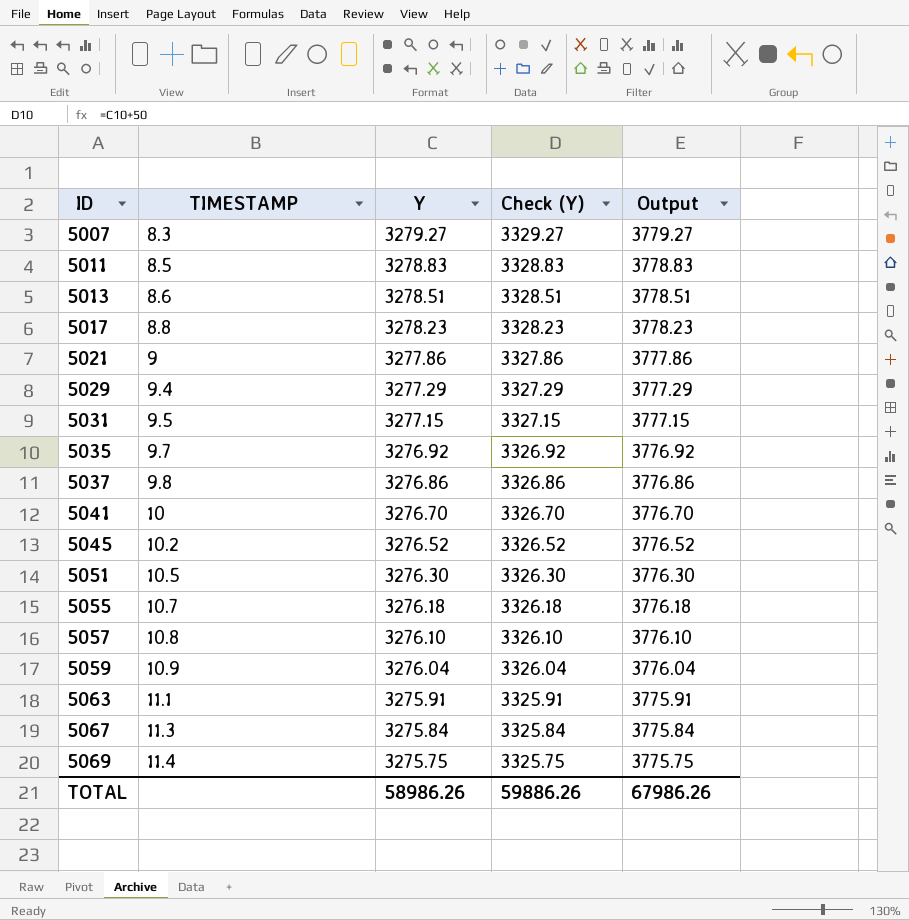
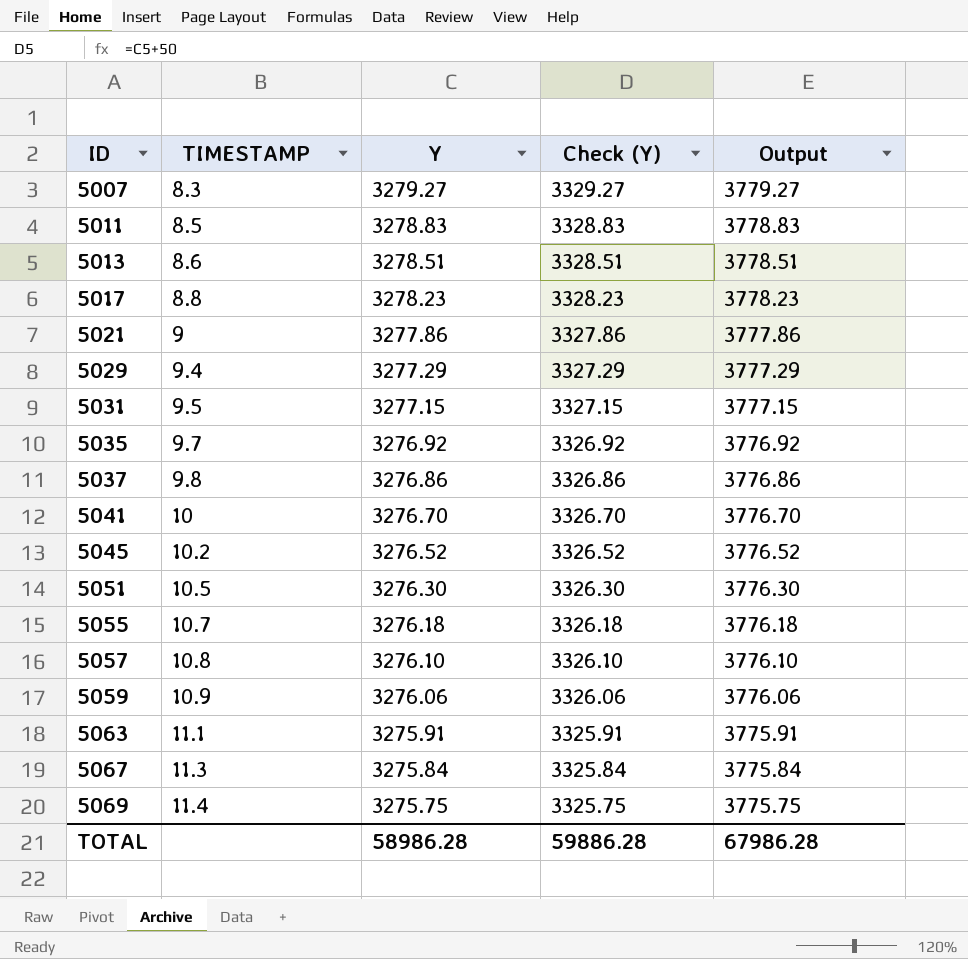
5059 | Y: 3276.04 -> 3276.06
5059 | Check (Y): 3326.04 -> 3326.06
5059 | Output: 3776.04 -> 3776.06
TOTAL | Y: 58986.26 -> 58986.28
TOTAL | Check (Y): 59886.26 -> 59886.28
TOTAL | Output: 67986.26 -> 67986.28

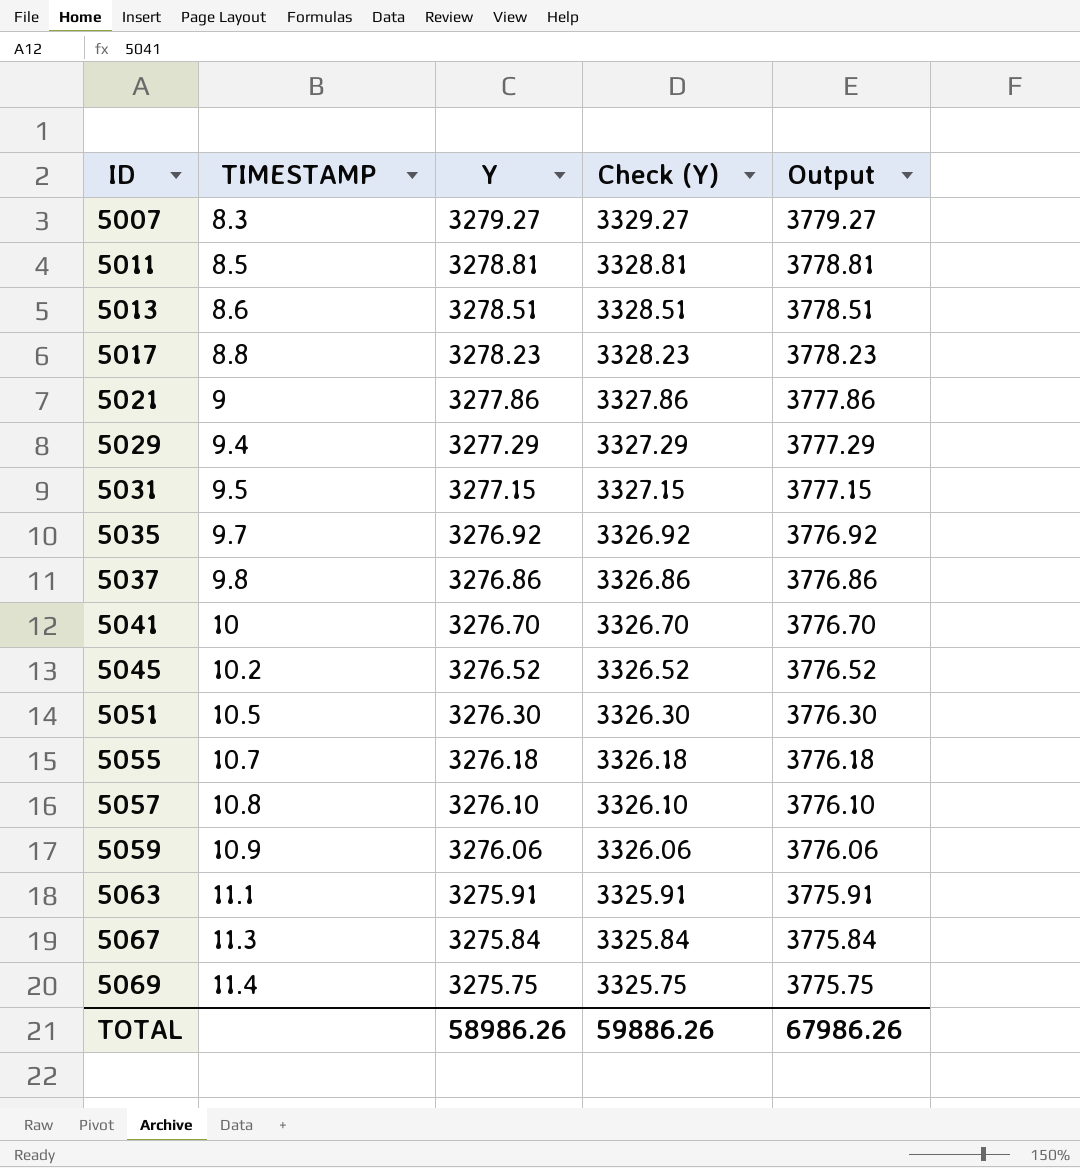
5011 | Y: 3278.83 -> 3278.81
5011 | Check (Y): 3328.83 -> 3328.81
5011 | Output: 3778.83 -> 3778.81
TOTAL | Y: 58986.28 -> 58986.26
TOTAL | Check (Y): 59886.28 -> 59886.26
TOTAL | Output: 67986.28 -> 67986.26

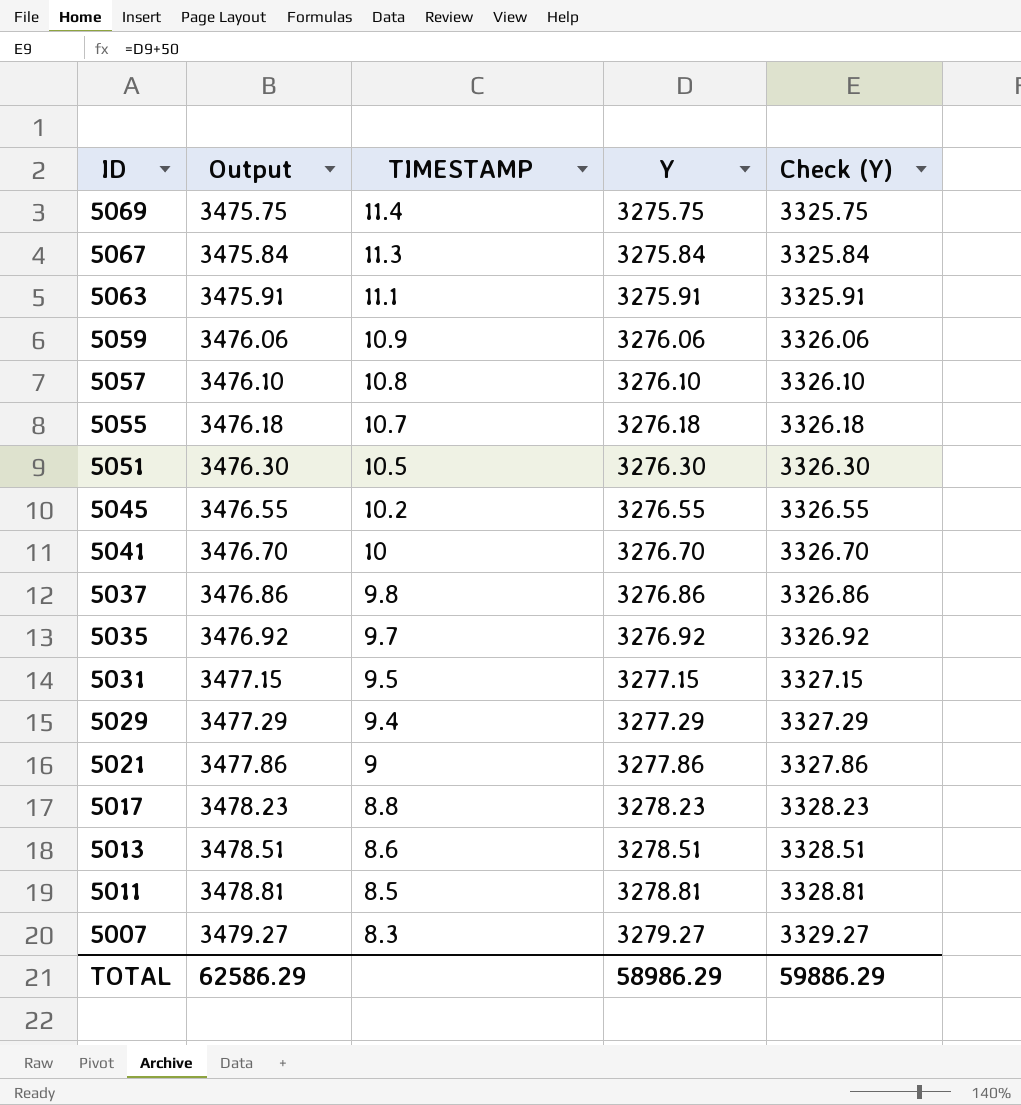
row order: ID ascending -> ID descending
column Output | formula: [Y] + 500 -> [Y] + 200
column Output | position: 5 -> 2
5045 | Y: 3276.52 -> 3276.55
5045 | Check (Y): 3326.52 -> 3326.55
TOTAL | Output: 67986.26 -> 62586.29
TOTAL | Y: 58986.26 -> 58986.29
TOTAL | Check (Y): 59886.26 -> 59886.29

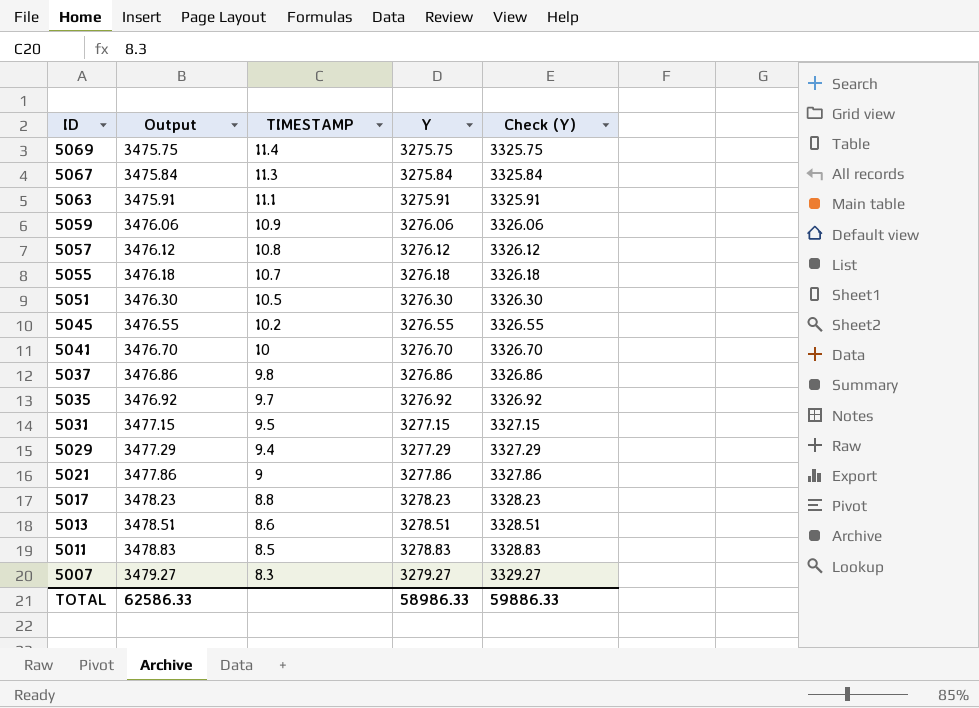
5057 | Output: 3476.10 -> 3476.12
5057 | Y: 3276.10 -> 3276.12
5057 | Check (Y): 3326.10 -> 3326.12
5011 | Output: 3478.81 -> 3478.83
5011 | Y: 3278.81 -> 3278.83
5011 | Check (Y): 3328.81 -> 3328.83
TOTAL | Output: 62586.29 -> 62586.33
TOTAL | Y: 58986.29 -> 58986.33
TOTAL | Check (Y): 59886.29 -> 59886.33

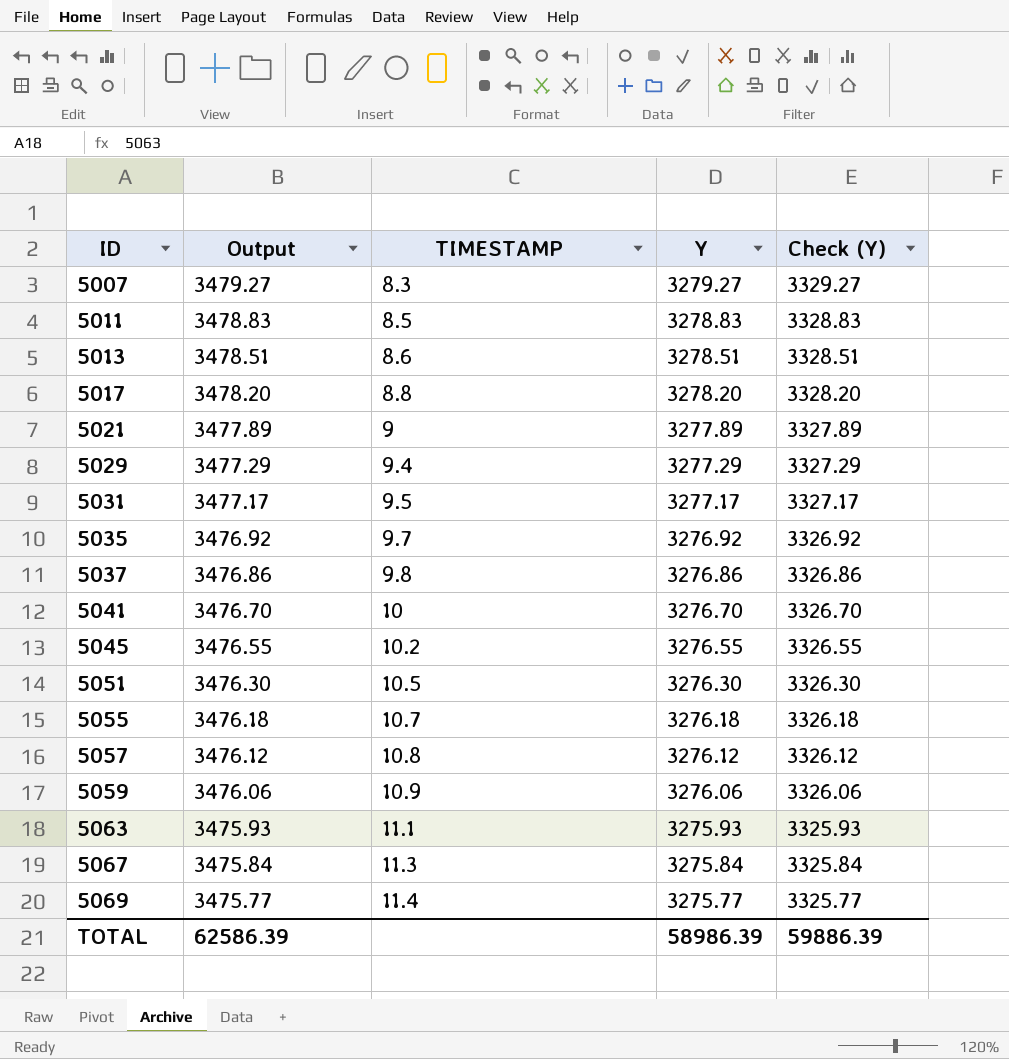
row order: ID descending -> ID ascending
5017 | Output: 3478.23 -> 3478.20
5017 | Y: 3278.23 -> 3278.20
5017 | Check (Y): 3328.23 -> 3328.20
5021 | Output: 3477.86 -> 3477.89
5021 | Y: 3277.86 -> 3277.89
5021 | Check (Y): 3327.86 -> 3327.89
5031 | Output: 3477.15 -> 3477.17
5031 | Y: 3277.15 -> 3277.17
5031 | Check (Y): 3327.15 -> 3327.17
5063 | Output: 3475.91 -> 3475.93
5063 | Y: 3275.91 -> 3275.93
5063 | Check (Y): 3325.91 -> 3325.93
5069 | Output: 3475.75 -> 3475.77
5069 | Y: 3275.75 -> 3275.77
5069 | Check (Y): 3325.75 -> 3325.77
TOTAL | Output: 62586.33 -> 62586.39
TOTAL | Y: 58986.33 -> 58986.39
TOTAL | Check (Y): 59886.33 -> 59886.39

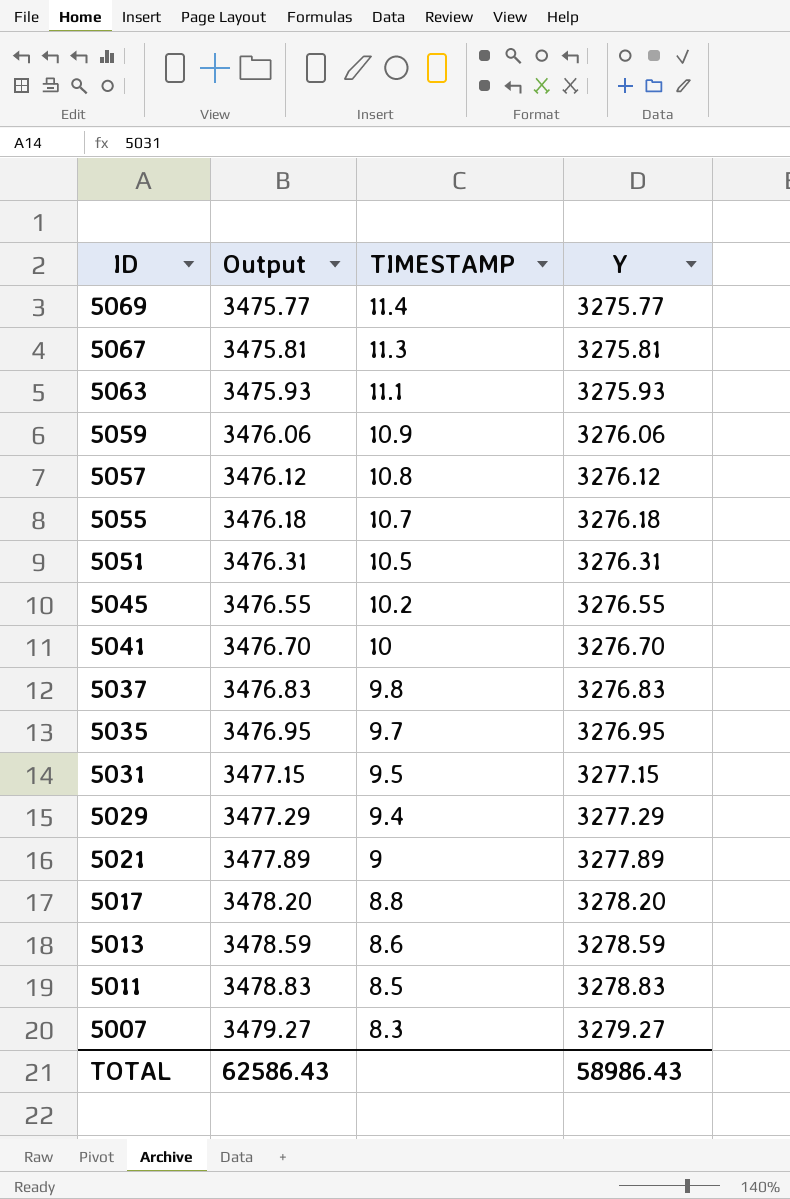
row order: ID ascending -> ID descending
column Check (Y) | formula: [Y] + 50 -> none
5067 | Output: 3475.84 -> 3475.81
5067 | Y: 3275.84 -> 3275.81
5051 | Output: 3476.30 -> 3476.31
5051 | Y: 3276.30 -> 3276.31
5037 | Output: 3476.86 -> 3476.83
5037 | Y: 3276.86 -> 3276.83
5035 | Output: 3476.92 -> 3476.95
5035 | Y: 3276.92 -> 3276.95
5031 | Output: 3477.17 -> 3477.15
5031 | Y: 3277.17 -> 3277.15
5013 | Output: 3478.51 -> 3478.59
5013 | Y: 3278.51 -> 3278.59
TOTAL | Output: 62586.39 -> 62586.43
TOTAL | Y: 58986.39 -> 58986.43

